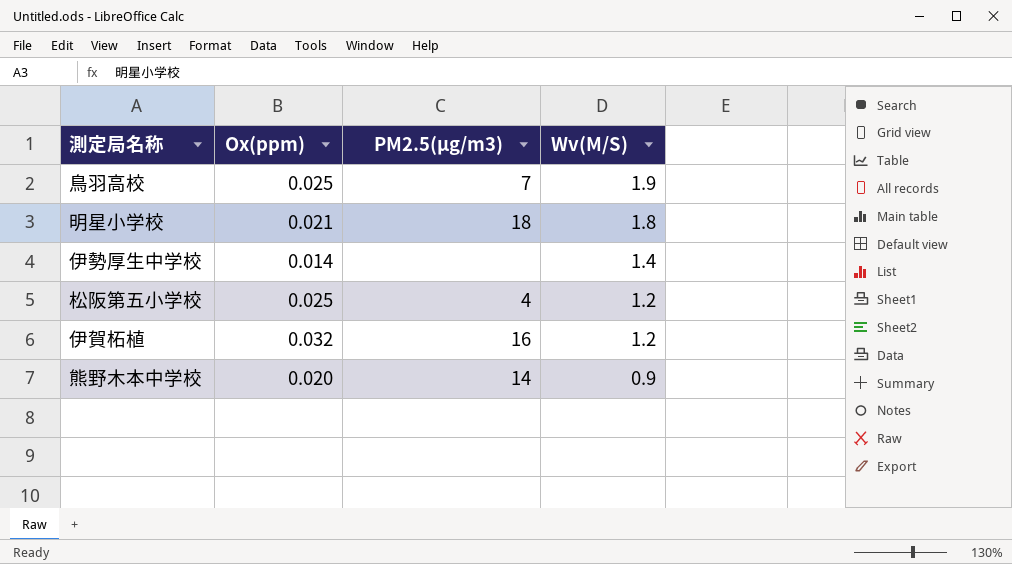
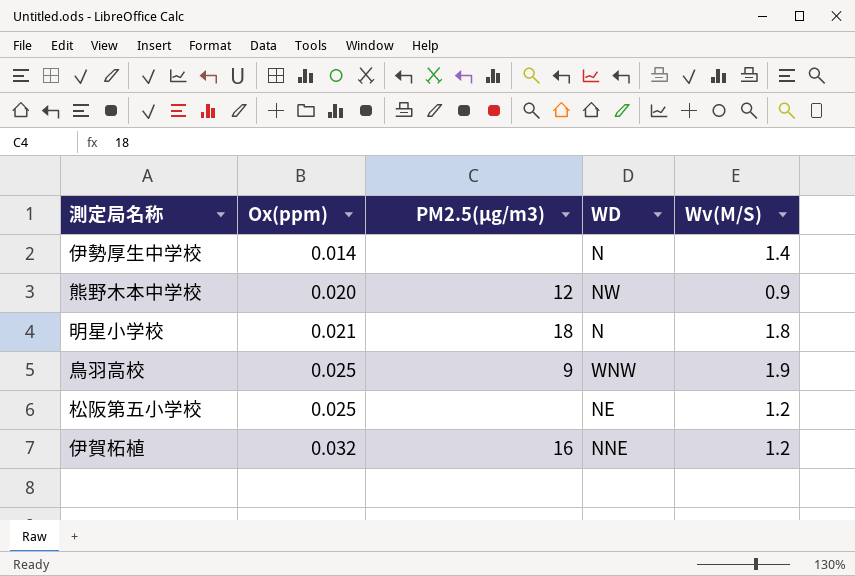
row order: Wv(M/S) descending -> Ox(ppm) ascending
column WD | position: none -> 4
熊野木本中学校 | PM2.5(μg/m3): 14 -> 12
鳥羽高校 | PM2.5(μg/m3): 7 -> 9
松阪第五小学校 | PM2.5(μg/m3): 4 -> none

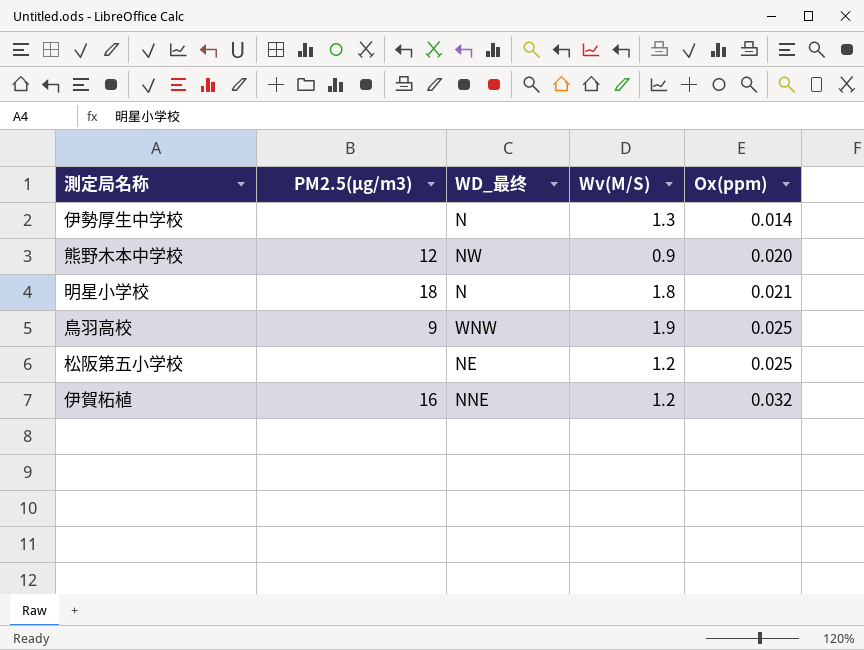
column name: WD -> WD_最终
column Ox(ppm) | position: 2 -> 5
伊勢厚生中学校 | Wv(M/S): 1.4 -> 1.3

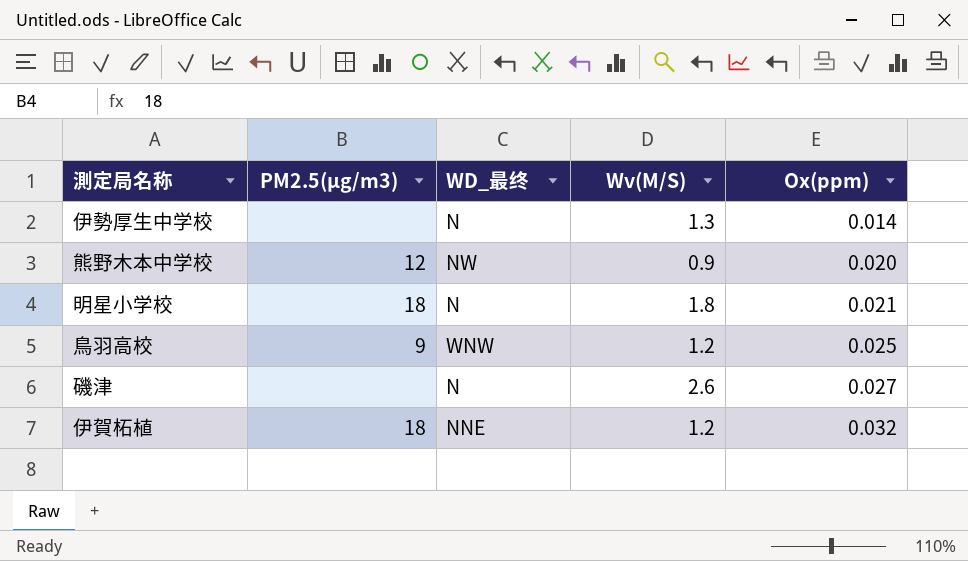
row 松阪第五小学校: none | NE | 1.2 | 0.025 -> none
鳥羽高校 | Wv(M/S): 1.9 -> 1.2
row 磯津: none -> none | N | 2.6 | 0.027
伊賀柘植 | PM2.5(μg/m3): 16 -> 18

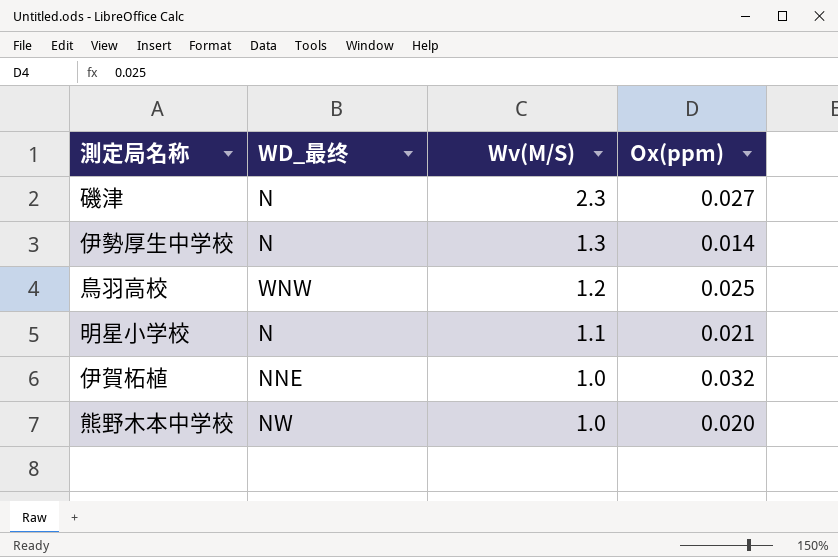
row order: Ox(ppm) ascending -> Wv(M/S) descending
column PM2.5(μg/m3) | position: 2 -> none
磯津 | Wv(M/S): 2.6 -> 2.3
明星小学校 | Wv(M/S): 1.8 -> 1.1
伊賀柘植 | Wv(M/S): 1.2 -> 1.0
熊野木本中学校 | Wv(M/S): 0.9 -> 1.0

